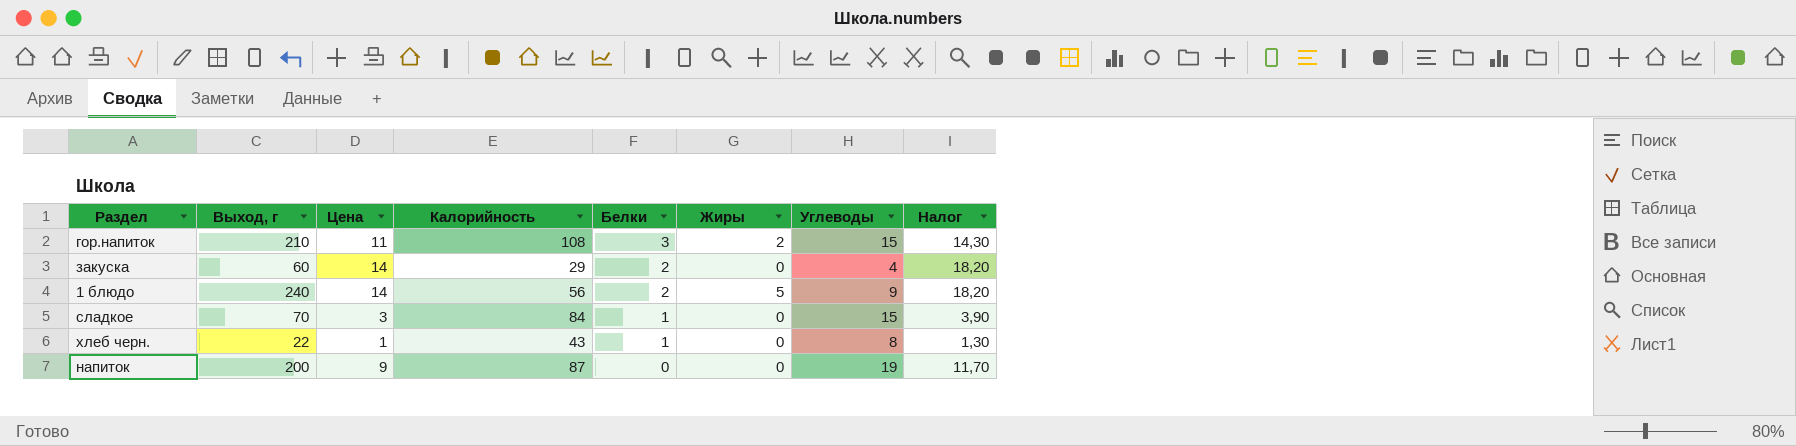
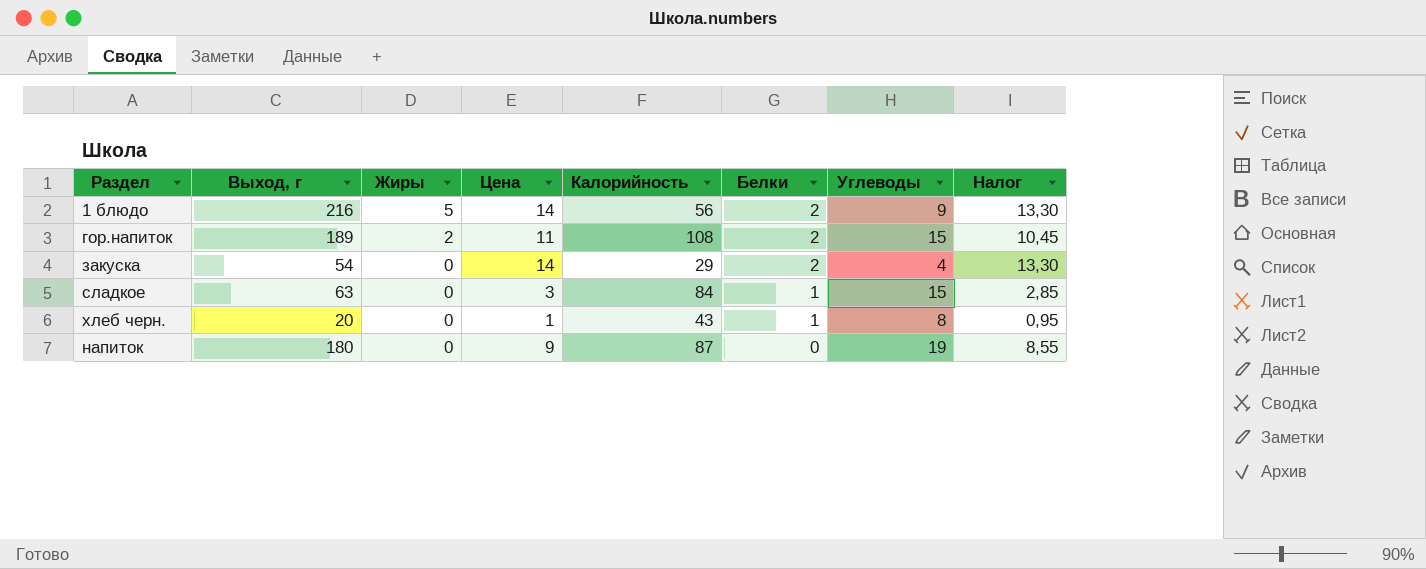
row order: Белки descending -> Жиры descending
column Жиры | position: 6 -> 3
column Налог | formula: [Цена] * 1,3 -> [Цена] * 0,95
1 блюдо | Выход, г: 240 -> 216
гор.напиток | Выход, г: 210 -> 189
гор.напиток | Белки: 3 -> 2
закуска | Выход, г: 60 -> 54
сладкое | Выход, г: 70 -> 63
хлеб черн. | Выход, г: 22 -> 20
напиток | Выход, г: 200 -> 180

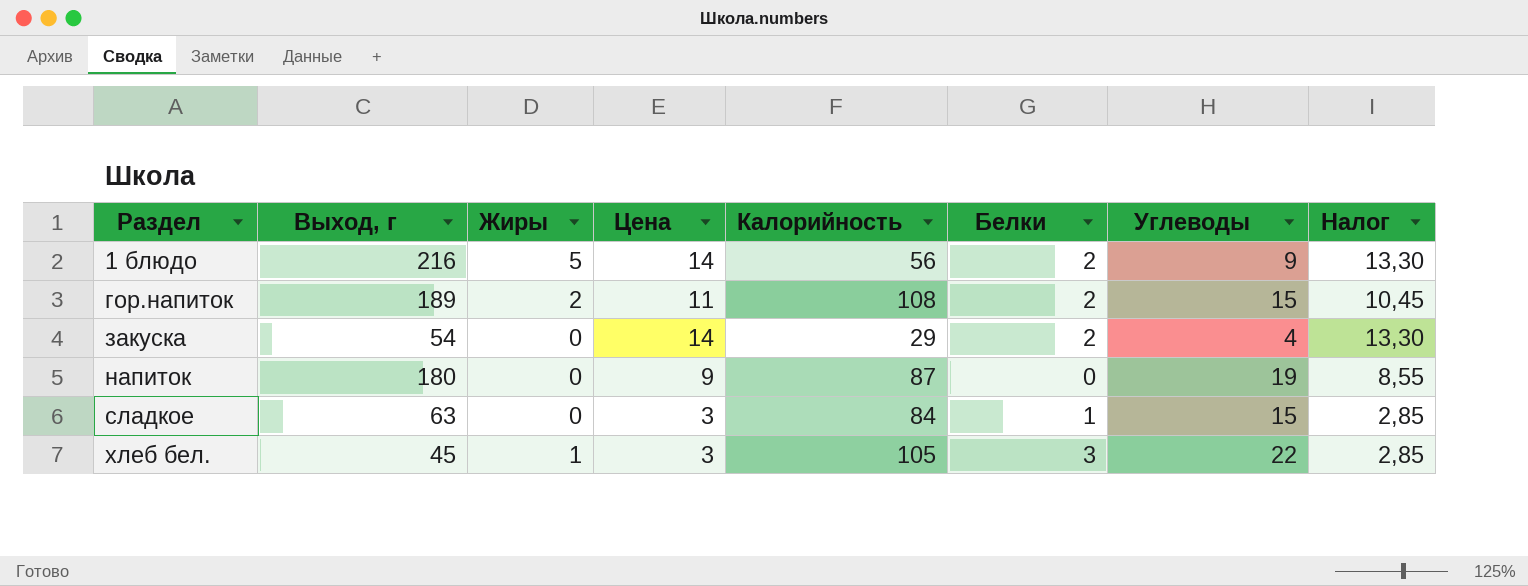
row order: Жиры descending -> Раздел ascending
row хлеб черн.: 20 | 0 | 1 | 43 | 1 | 8 | 0,95 -> none
row хлеб бел.: none -> 45 | 1 | 3 | 105 | 3 | 22 | 2,85

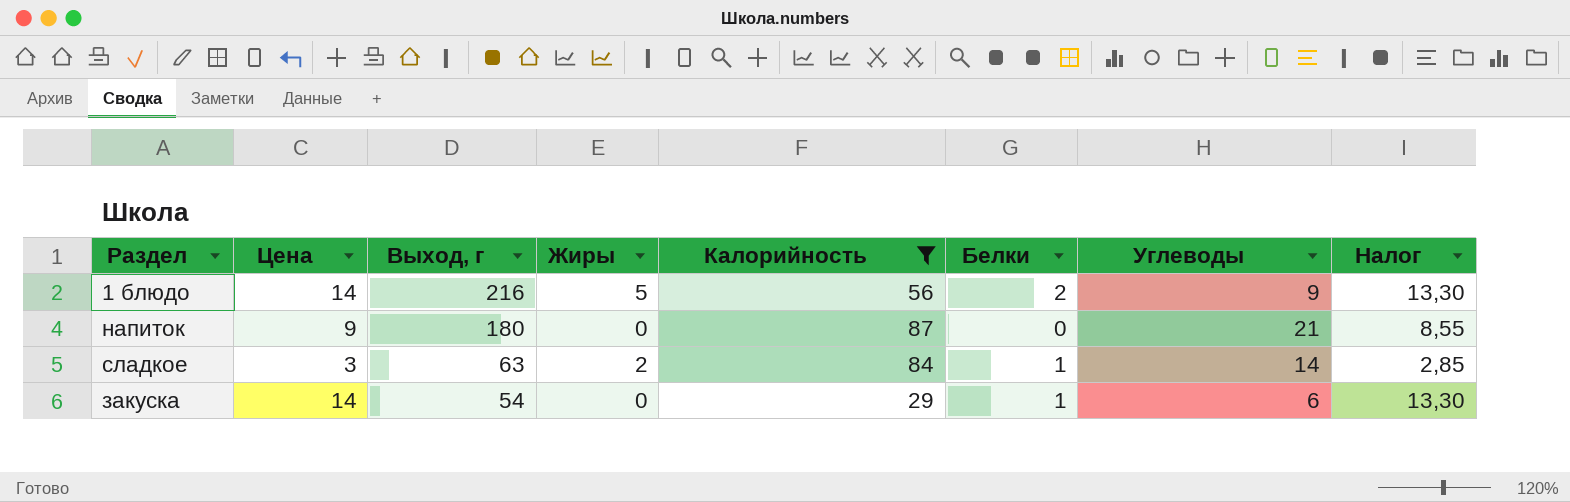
filter: none -> Калорийность <= 87
row order: Раздел ascending -> Выход, г descending
column Цена | position: 4 -> 2
напиток | Углеводы: 19 -> 21
сладкое | Жиры: 0 -> 2
сладкое | Углеводы: 15 -> 14
закуска | Белки: 2 -> 1
закуска | Углеводы: 4 -> 6

